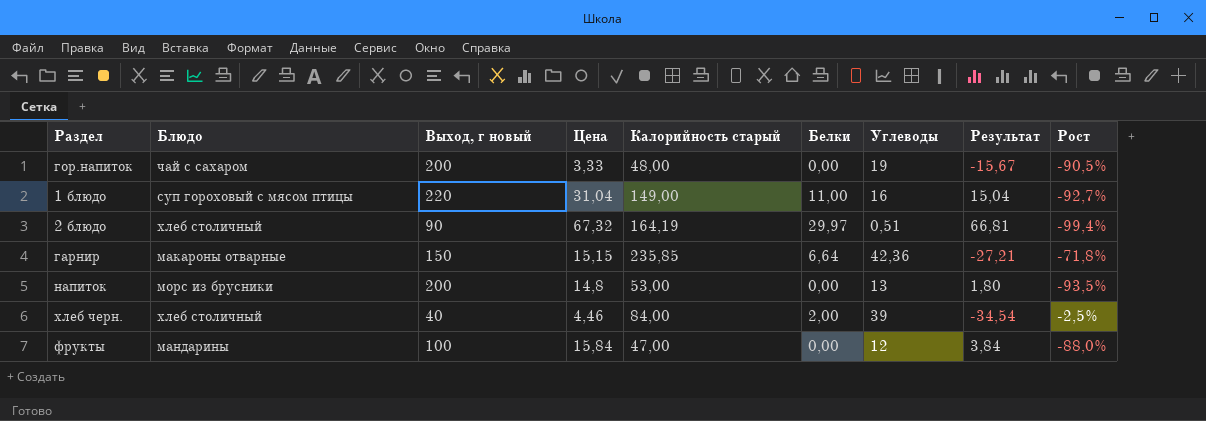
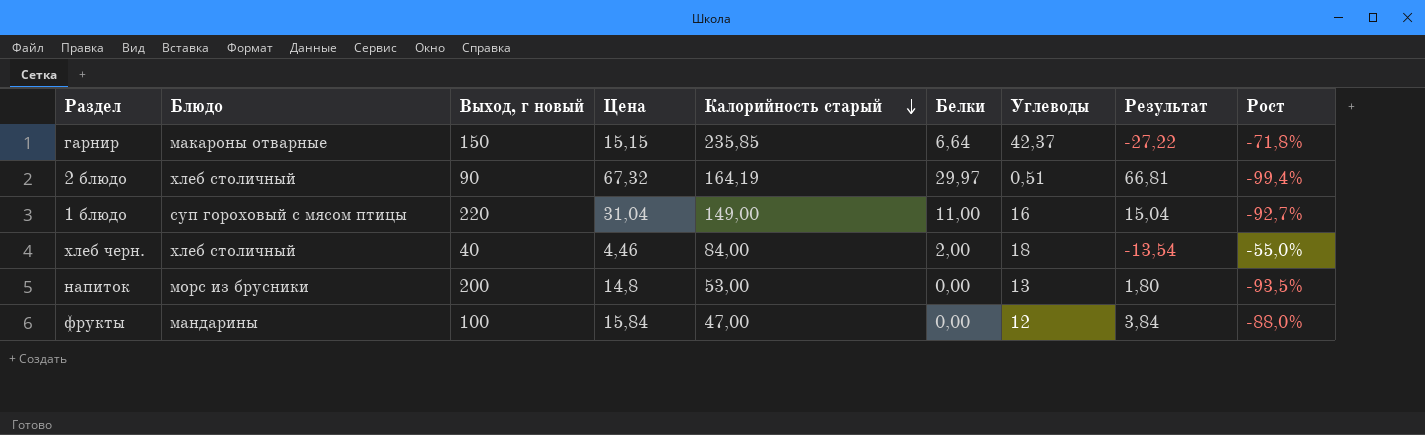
row order: none -> Калорийность старый descending
row гор.напиток: чай с сахаром | 200 | 3,33 | 48,00 | 0,00 | 19 | -15,67 | -90,5% -> none
гарнир | Углеводы: 42,36 -> 42,37
гарнир | Результат: -27,21 -> -27,22
хлеб черн. | Углеводы: 39 -> 18
хлеб черн. | Результат: -34,54 -> -13,54
хлеб черн. | Рост: -2,5% -> -55,0%

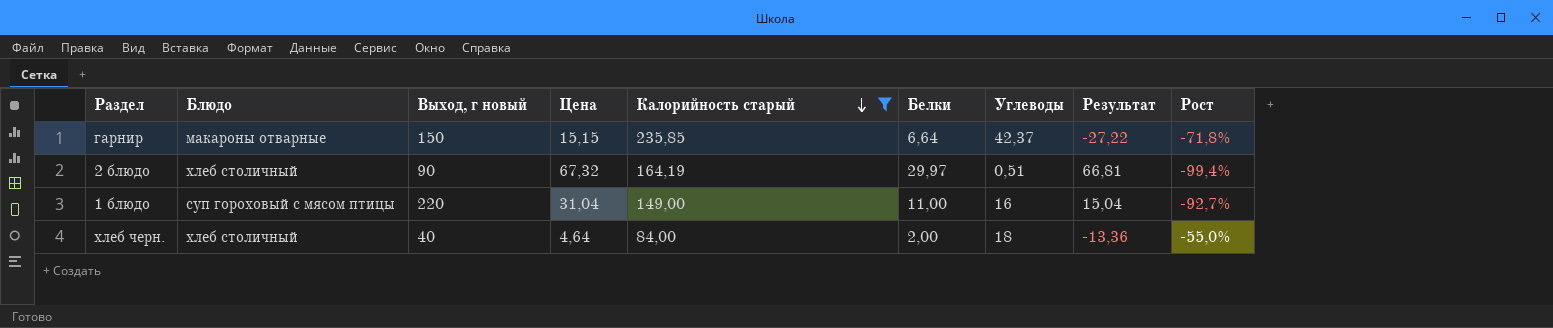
filter: none -> Калорийность старый >= 84,00
хлеб черн. | Цена: 4,46 -> 4,64
хлеб черн. | Результат: -13,54 -> -13,36

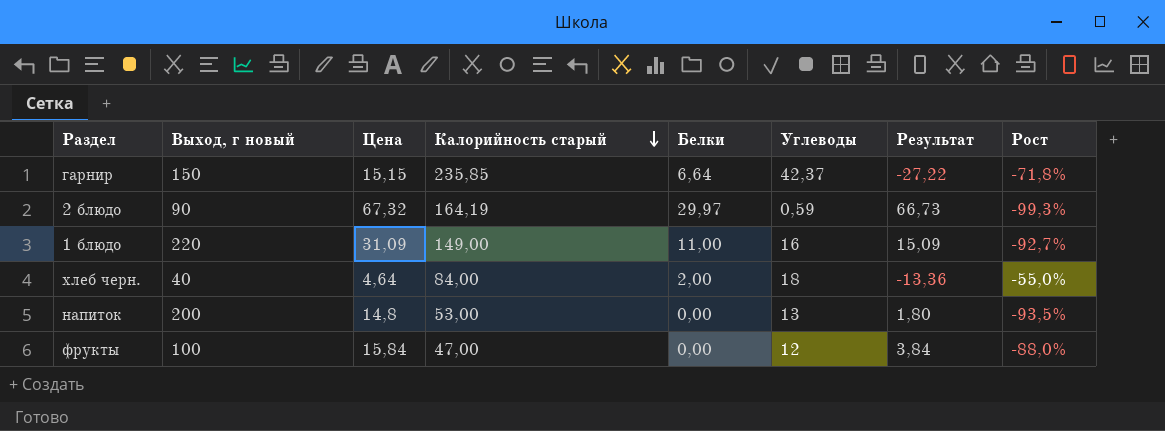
filter: Калорийность старый >= 84,00 -> none
column Блюдо | position: 2 -> none
2 блюдо | Углеводы: 0,51 -> 0,59
2 блюдо | Результат: 66,81 -> 66,73
2 блюдо | Рост: -99,4% -> -99,3%
1 блюдо | Цена: 31,04 -> 31,09
1 блюдо | Результат: 15,04 -> 15,09

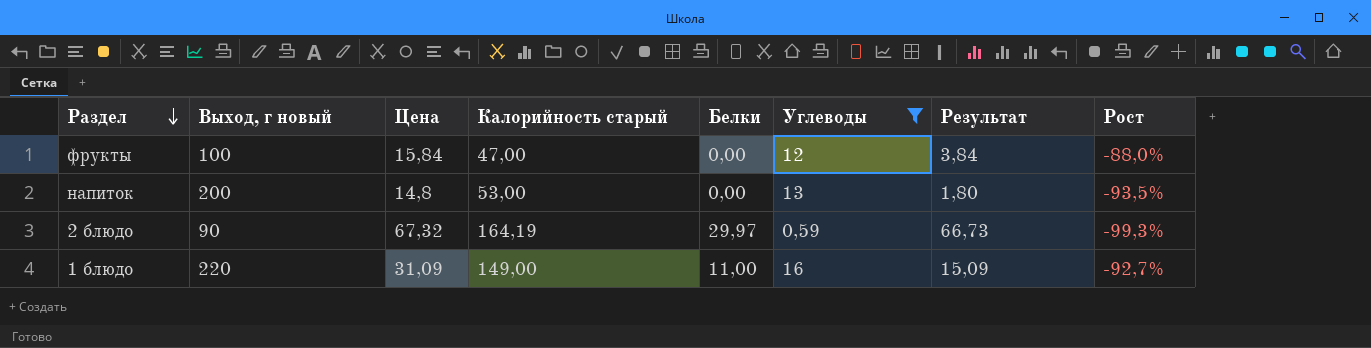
filter: none -> Углеводы <= 16
row order: Калорийность старый descending -> Раздел descending

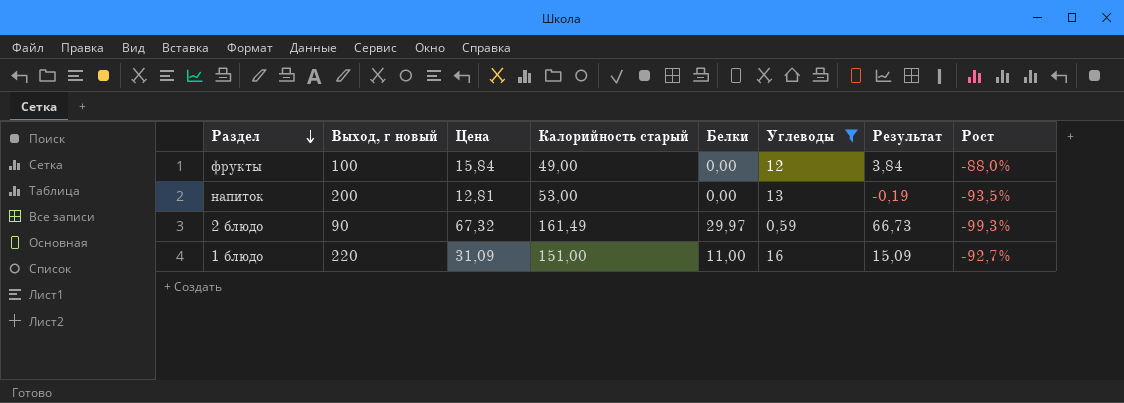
фрукты | Калорийность старый: 47,00 -> 49,00
напиток | Цена: 14,8 -> 12,81
напиток | Результат: 1,80 -> -0,19
2 блюдо | Калорийность старый: 164,19 -> 161,49
1 блюдо | Калорийность старый: 149,00 -> 151,00

